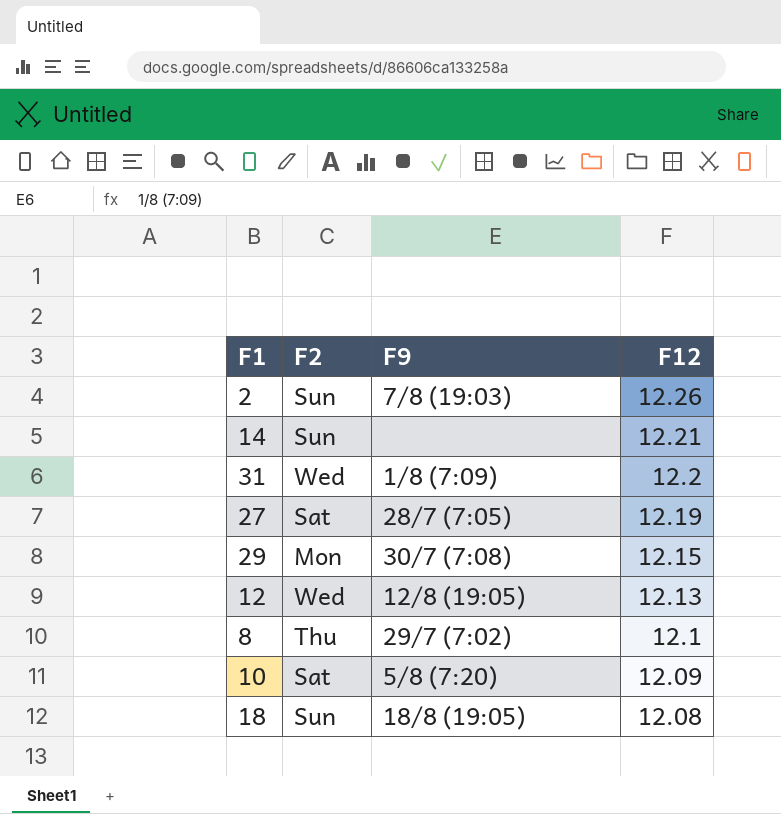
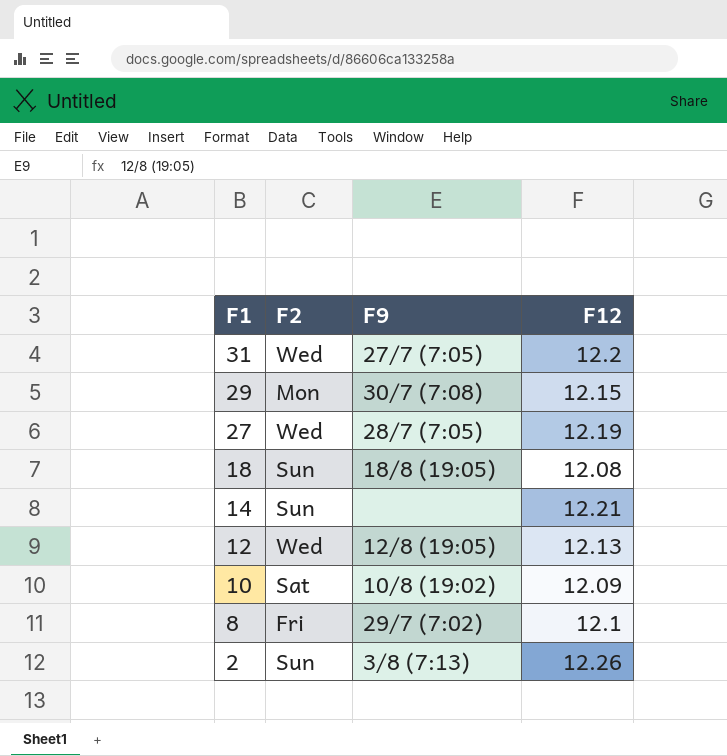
row order: F12 descending -> F1 descending
31 | F9: 1/8 (7:09) -> 27/7 (7:05)
27 | F2: Sat -> Wed
10 | F9: 5/8 (7:20) -> 10/8 (19:02)
8 | F2: Thu -> Fri
2 | F9: 7/8 (19:03) -> 3/8 (7:13)

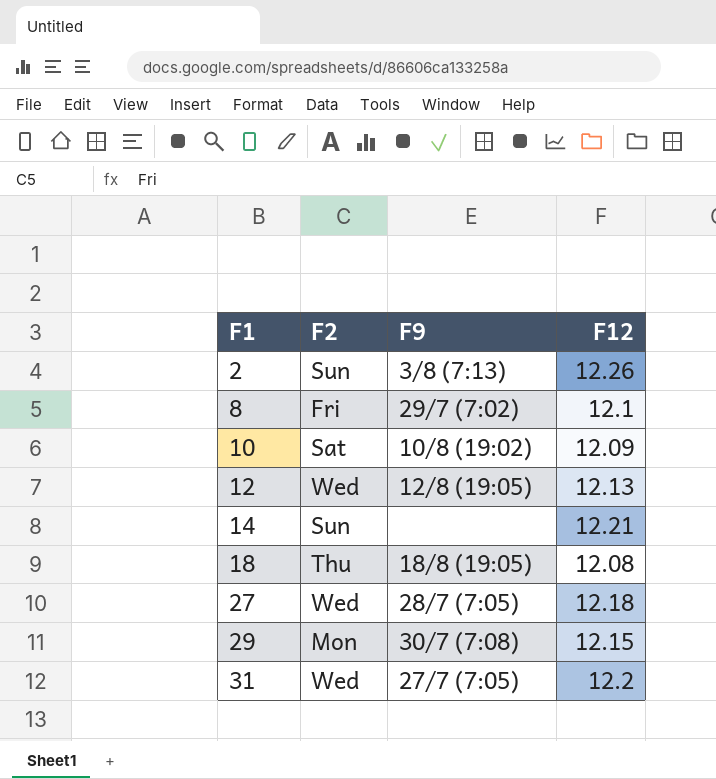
row order: F1 descending -> F1 ascending
18 | F2: Sun -> Thu
27 | F12: 12.19 -> 12.18

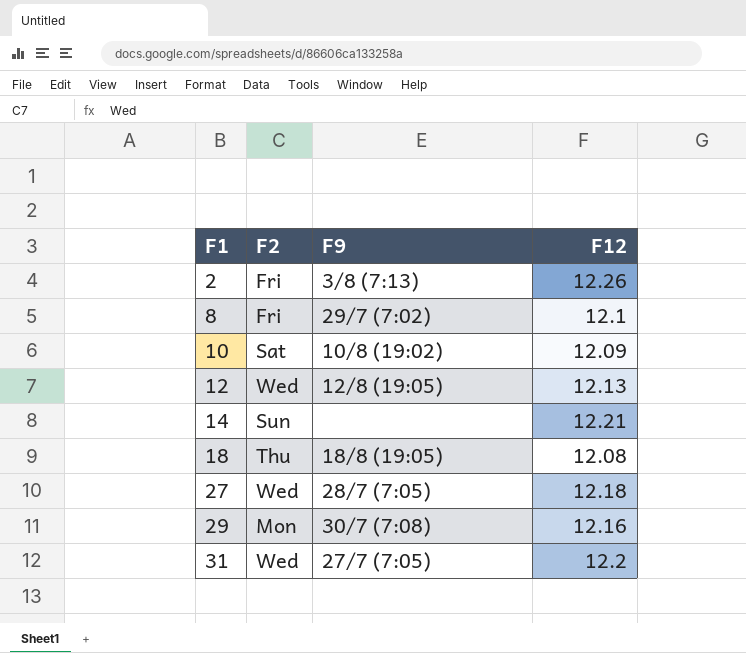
2 | F2: Sun -> Fri
29 | F12: 12.15 -> 12.16

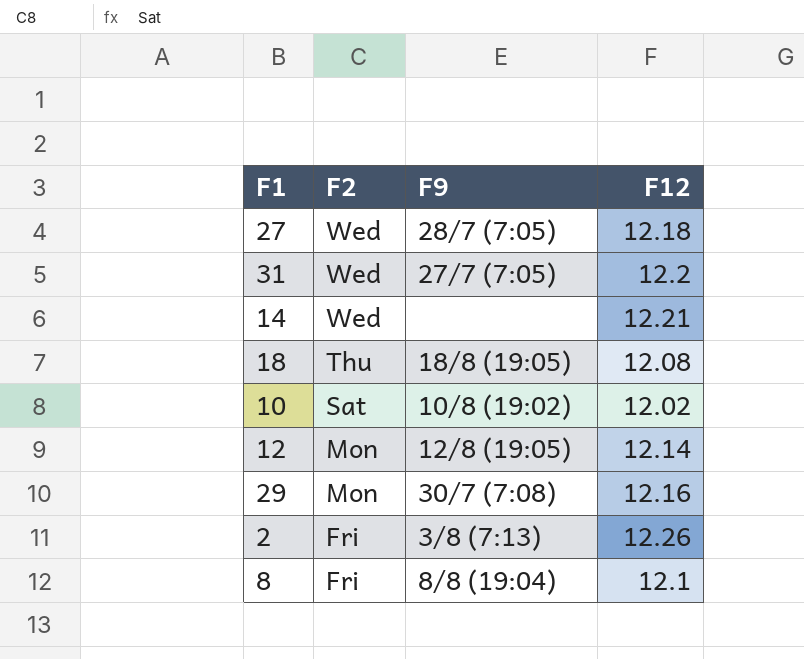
row order: F1 ascending -> F2 descending
14 | F2: Sun -> Wed
10 | F12: 12.09 -> 12.02
12 | F2: Wed -> Mon
12 | F12: 12.13 -> 12.14
8 | F9: 29/7 (7:02) -> 8/8 (19:04)

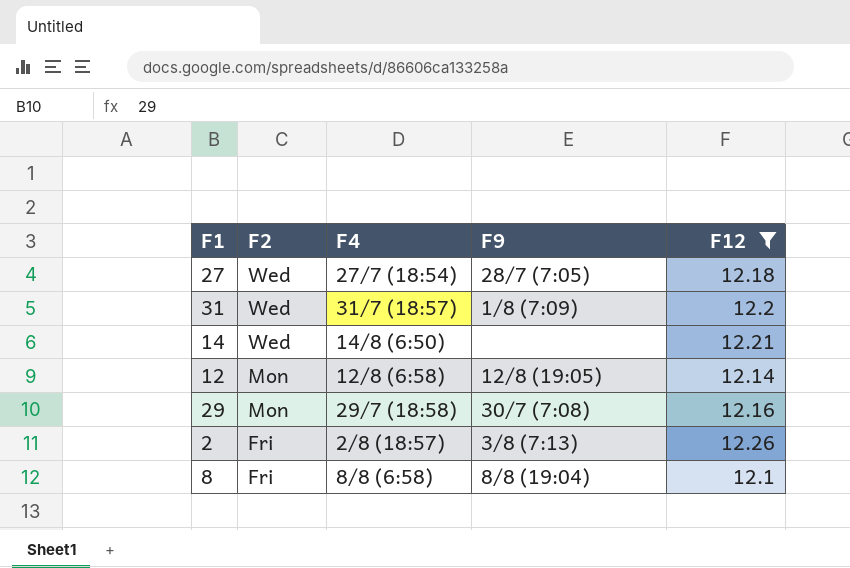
filter: none -> F12 >= 12.1
column F4 | position: none -> 3
31 | F9: 27/7 (7:05) -> 1/8 (7:09)

